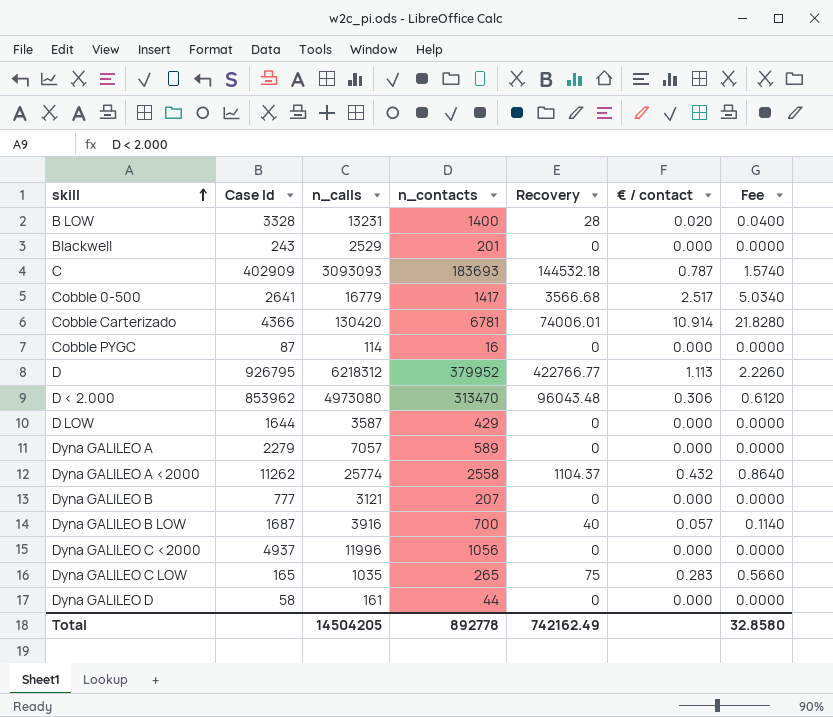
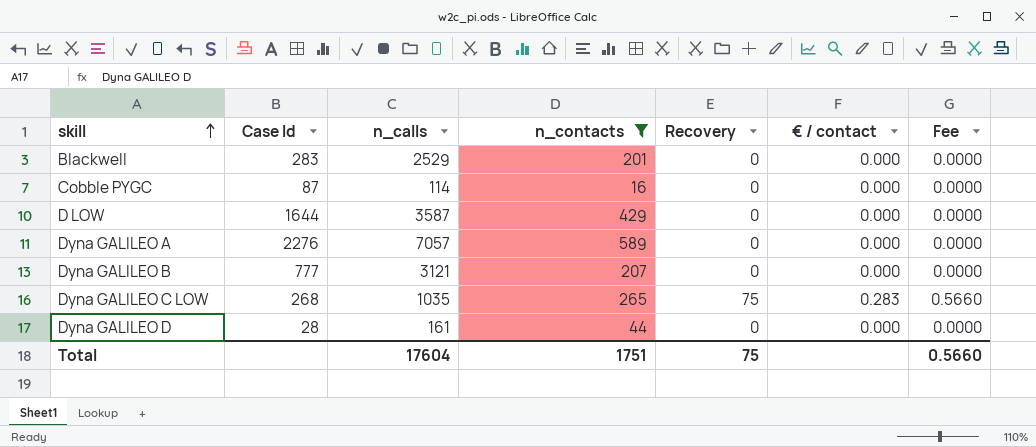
filter: none -> n_contacts <= 589
Blackwell | Case Id: 243 -> 283
Dyna GALILEO A | Case Id: 2279 -> 2276
Dyna GALILEO C LOW | Case Id: 165 -> 268
Dyna GALILEO D | Case Id: 58 -> 28
Total | n_calls: 14504205 -> 17604
Total | n_contacts: 892778 -> 1751
Total | Recovery: 742162.49 -> 75
Total | Fee: 32.8580 -> 0.5660

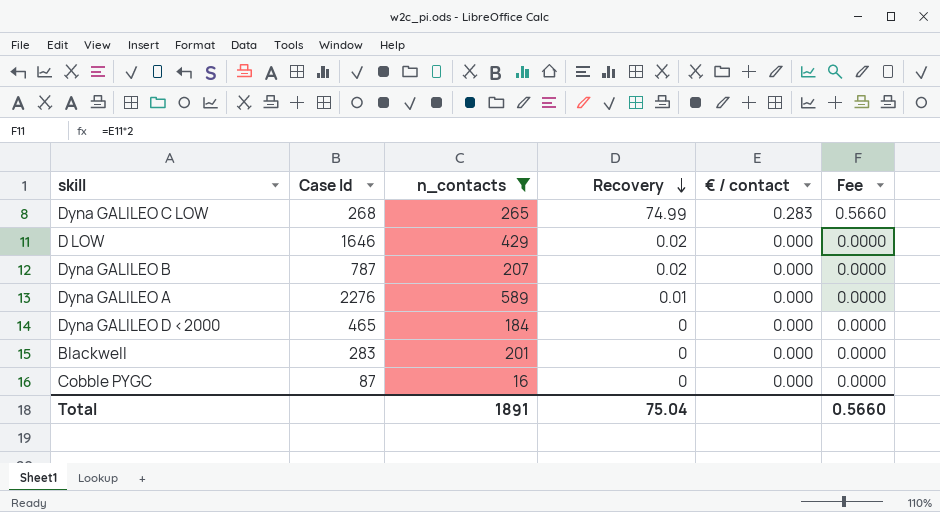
row order: skill ascending -> Recovery descending
column n_calls | position: 3 -> none
row Dyna GALILEO D: 28 | 161 | 44 | 0 | 0.000 | 0.0000 -> none
Dyna GALILEO C LOW | Recovery: 75 -> 74.99
D LOW | Case Id: 1644 -> 1646
D LOW | Recovery: 0 -> 0.02
Dyna GALILEO B | Case Id: 777 -> 787
Dyna GALILEO B | Recovery: 0 -> 0.02
Dyna GALILEO A | Recovery: 0 -> 0.01
row Dyna GALILEO D <2000: none -> 465 | 184 | 0 | 0.000 | 0.0000
Total | n_contacts: 1751 -> 1891
Total | Recovery: 75 -> 75.04

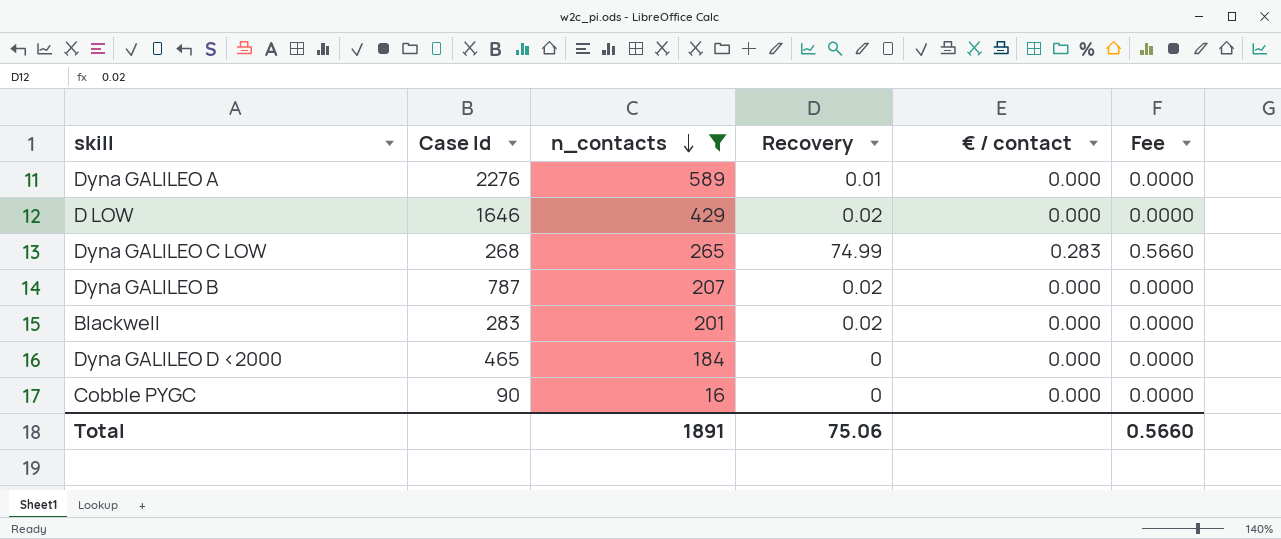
row order: Recovery descending -> n_contacts descending
Blackwell | Recovery: 0 -> 0.02
Cobble PYGC | Case Id: 87 -> 90
Total | Recovery: 75.04 -> 75.06

